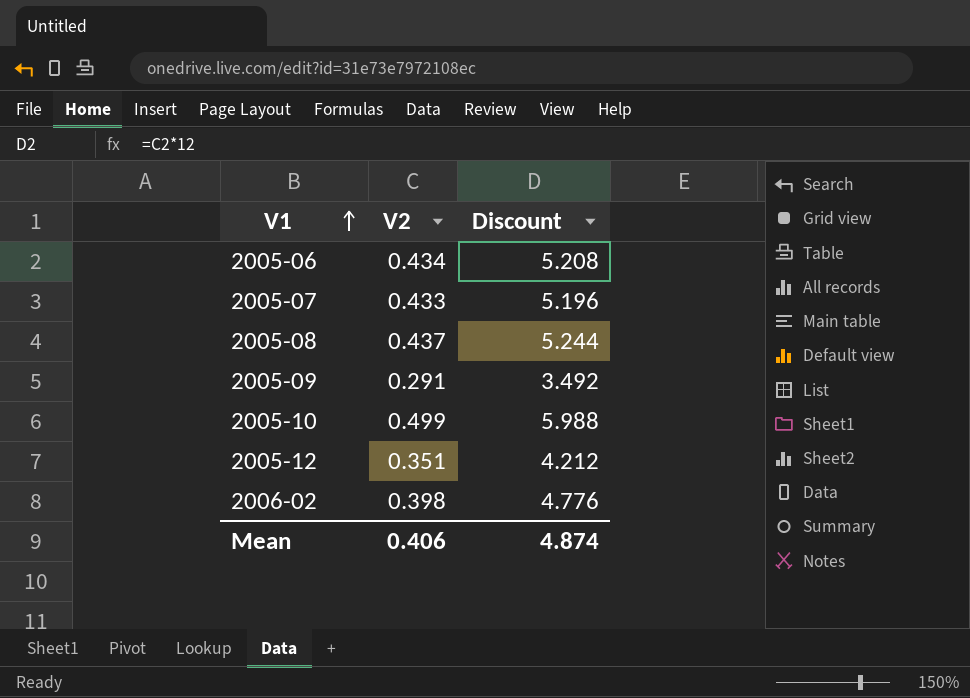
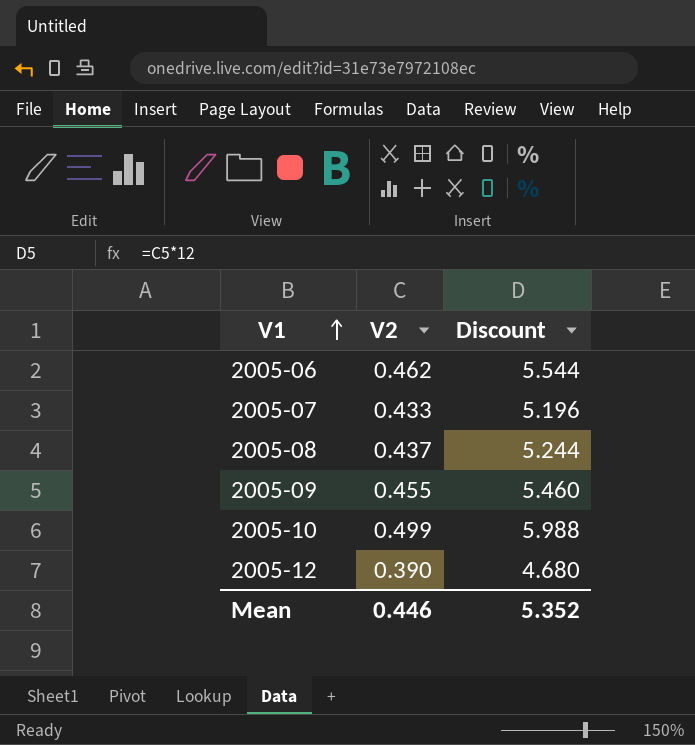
row 2006-02: 0.398 | 4.776 -> none
2005-06 | V2: 0.434 -> 0.462
2005-06 | Discount: 5.208 -> 5.544
2005-09 | V2: 0.291 -> 0.455
2005-09 | Discount: 3.492 -> 5.460
2005-12 | V2: 0.351 -> 0.390
2005-12 | Discount: 4.212 -> 4.680
Mean | V2: 0.406 -> 0.446
Mean | Discount: 4.874 -> 5.352

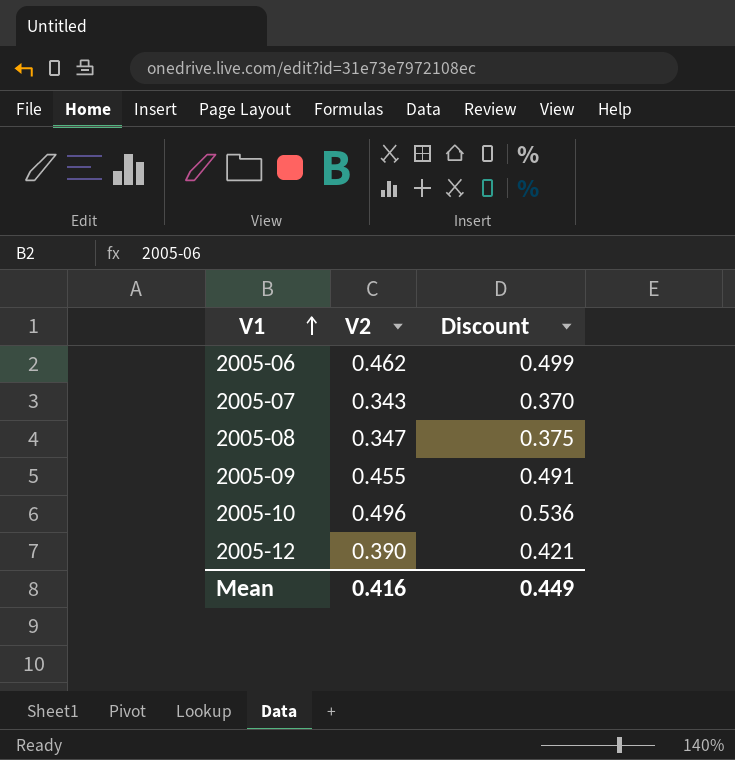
column Discount | formula: [V2] * 12 -> [V2] * 1.08
2005-07 | V2: 0.433 -> 0.343
2005-08 | V2: 0.437 -> 0.347
2005-10 | V2: 0.499 -> 0.496
Mean | V2: 0.446 -> 0.416
Mean | Discount: 5.352 -> 0.449

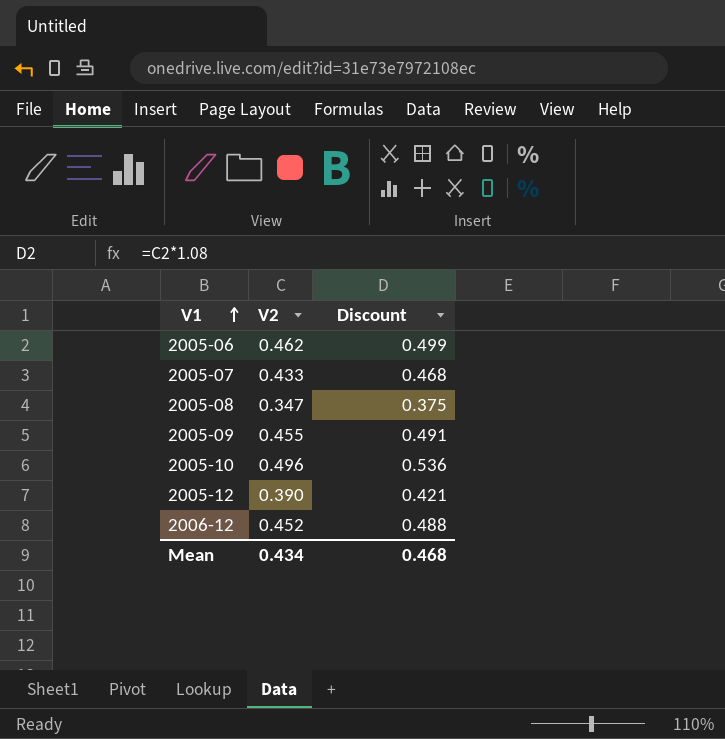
2005-07 | V2: 0.343 -> 0.433
2005-07 | Discount: 0.370 -> 0.468
row 2006-12: none -> 0.452 | 0.488
Mean | V2: 0.416 -> 0.434
Mean | Discount: 0.449 -> 0.468

